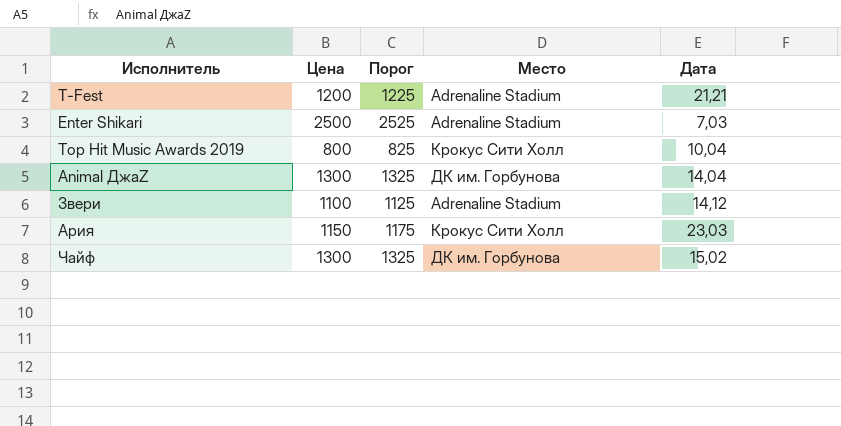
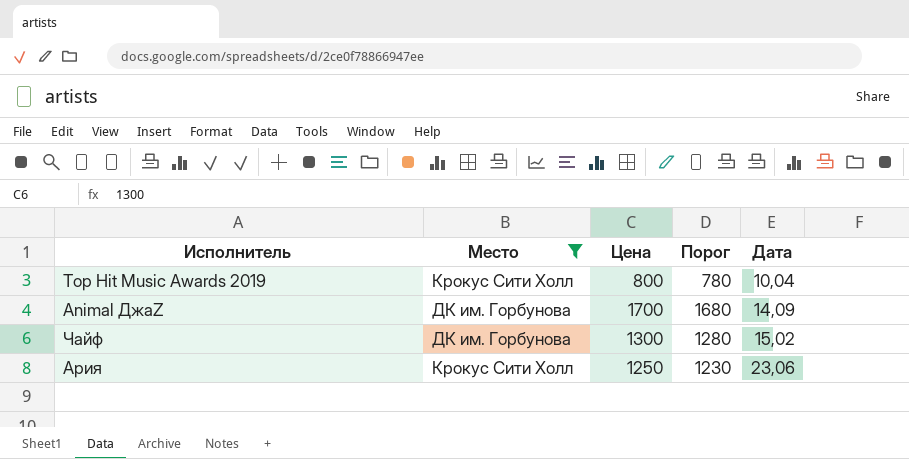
filter: none -> Место != Adrenaline Stadium
row order: none -> Дата ascending
column Место | position: 4 -> 2
column Порог | formula: [Цена] + 25 -> [Цена] - 20
Animal ДжаZ | Цена: 1300 -> 1700
Animal ДжаZ | Дата: 14,04 -> 14,09
Ария | Цена: 1150 -> 1250
Ария | Дата: 23,03 -> 23,06

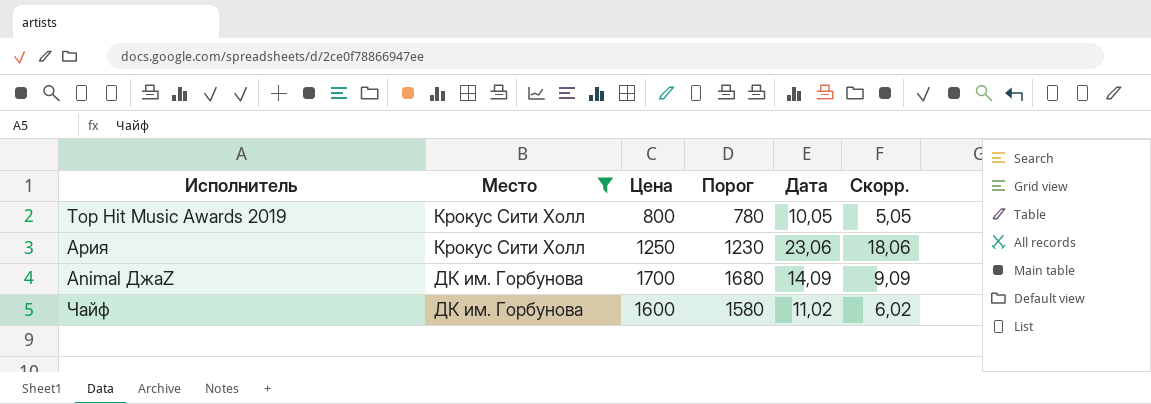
row order: Дата ascending -> Место descending
column Скорр. | formula: none -> [Дата] - 5
Top Hit Music Awards 2019 | Дата: 10,04 -> 10,05
Чайф | Цена: 1300 -> 1600
Чайф | Порог: 1280 -> 1580
Чайф | Дата: 15,02 -> 11,02

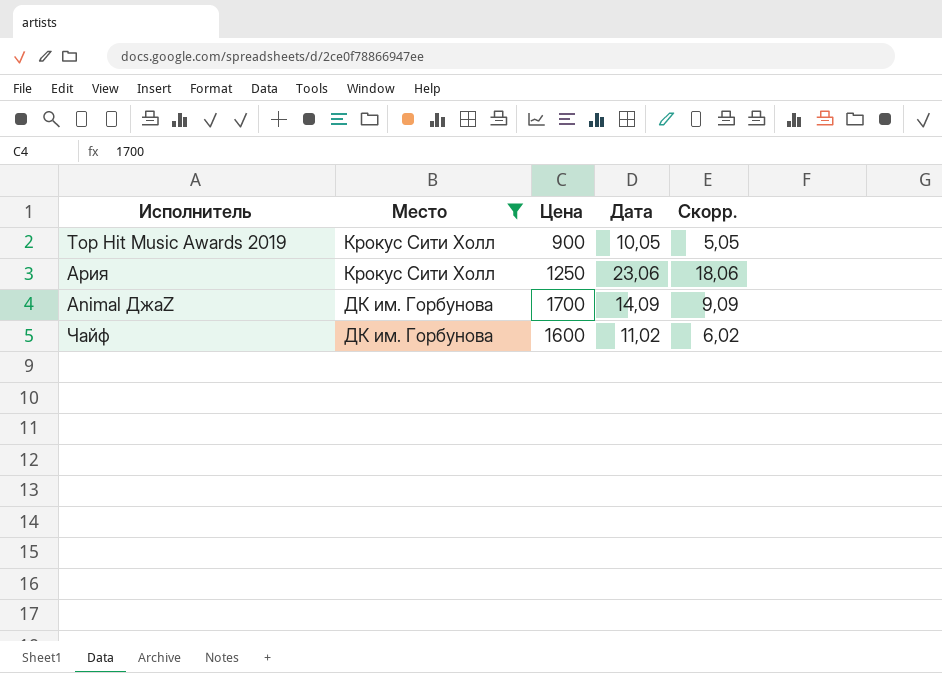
column Порог | formula: [Цена] - 20 -> none
Top Hit Music Awards 2019 | Цена: 800 -> 900

